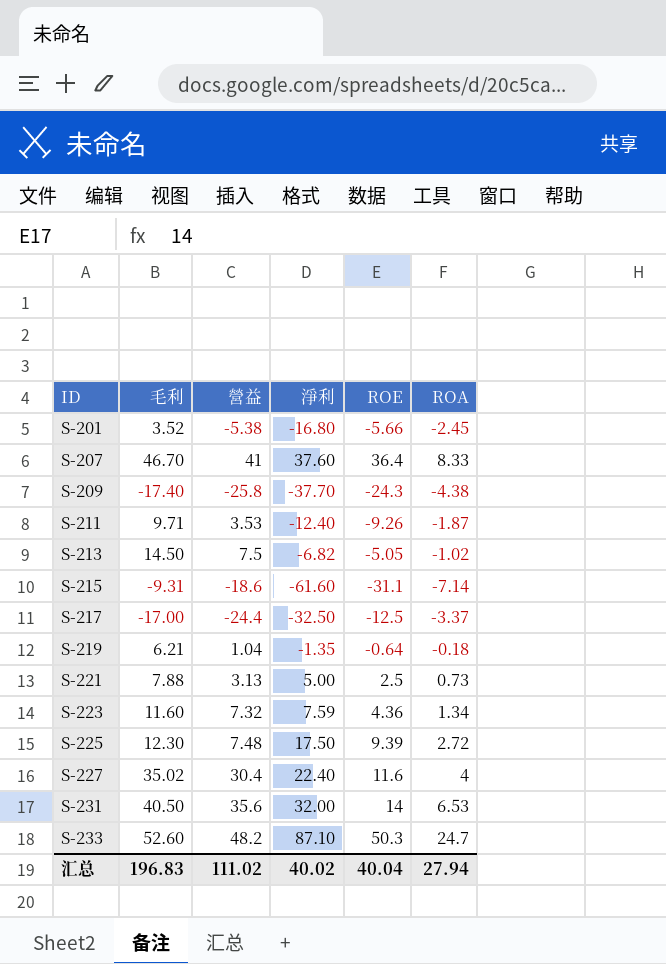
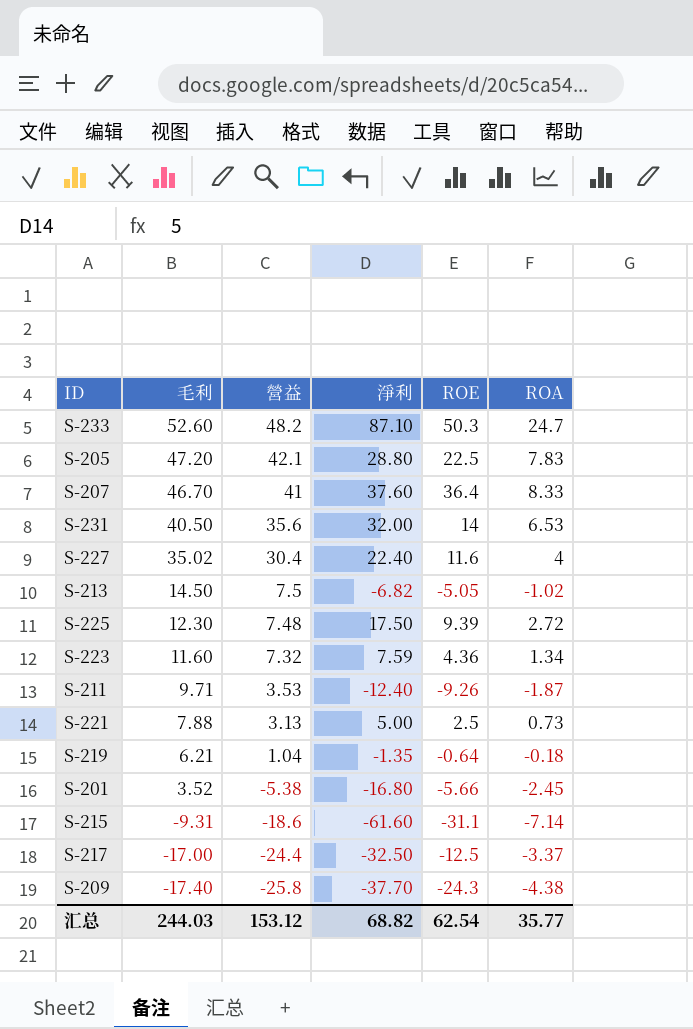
row order: ID ascending -> 毛利 descending
row S-205: none -> 47.20 | 42.1 | 28.80 | 22.5 | 7.83
汇总 | 毛利: 196.83 -> 244.03
汇总 | 營益: 111.02 -> 153.12
汇总 | 淨利: 40.02 -> 68.82
汇总 | ROE: 40.04 -> 62.54
汇总 | ROA: 27.94 -> 35.77

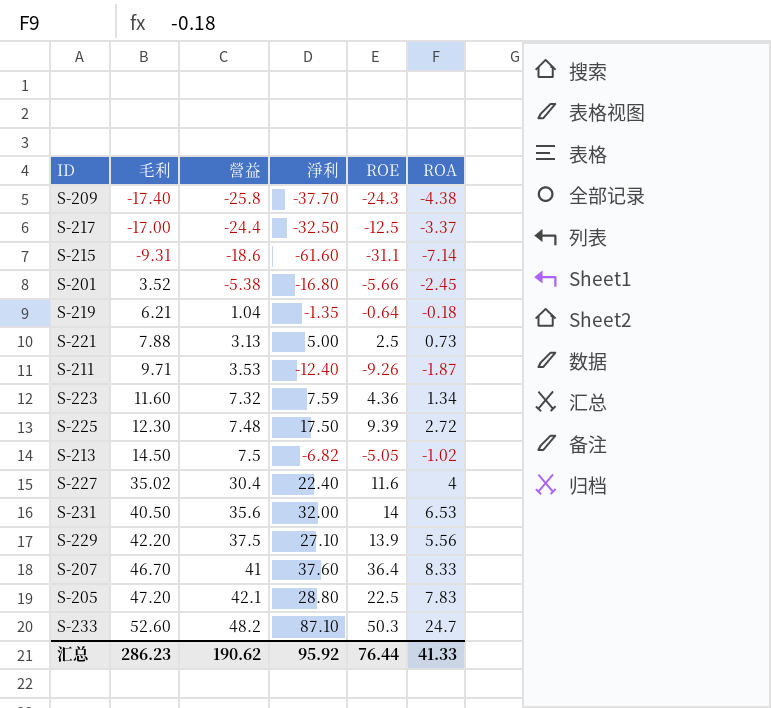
row order: 毛利 descending -> 毛利 ascending
row S-229: none -> 42.20 | 37.5 | 27.10 | 13.9 | 5.56
汇总 | 毛利: 244.03 -> 286.23
汇总 | 營益: 153.12 -> 190.62
汇总 | 淨利: 68.82 -> 95.92
汇总 | ROE: 62.54 -> 76.44
汇总 | ROA: 35.77 -> 41.33

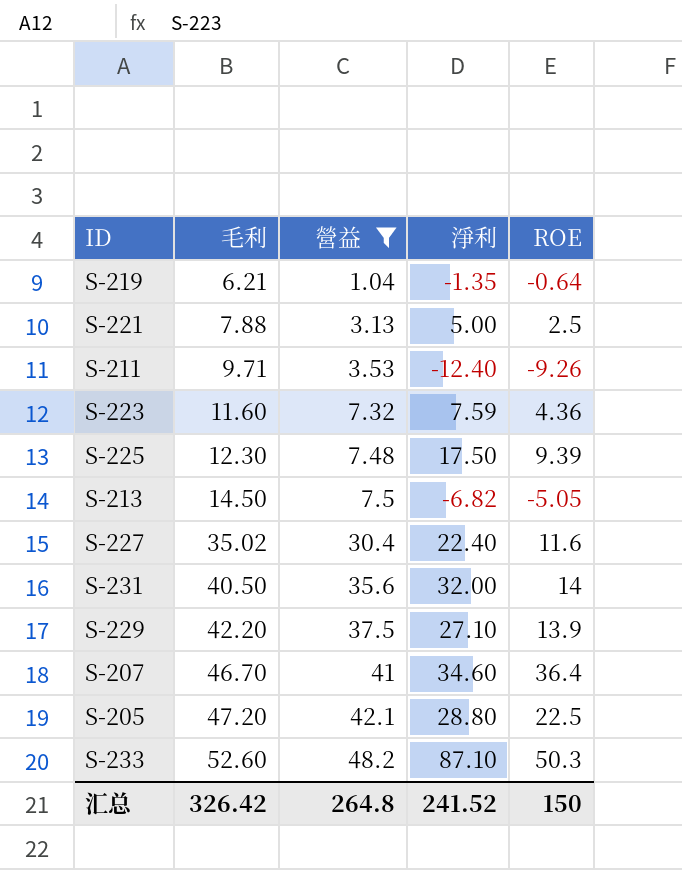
filter: none -> 營益 >= 1.04
column ROA | position: 6 -> none
S-207 | 淨利: 37.60 -> 34.60
汇总 | 毛利: 286.23 -> 326.42
汇总 | 營益: 190.62 -> 264.8
汇总 | 淨利: 95.92 -> 241.52
汇总 | ROE: 76.44 -> 150

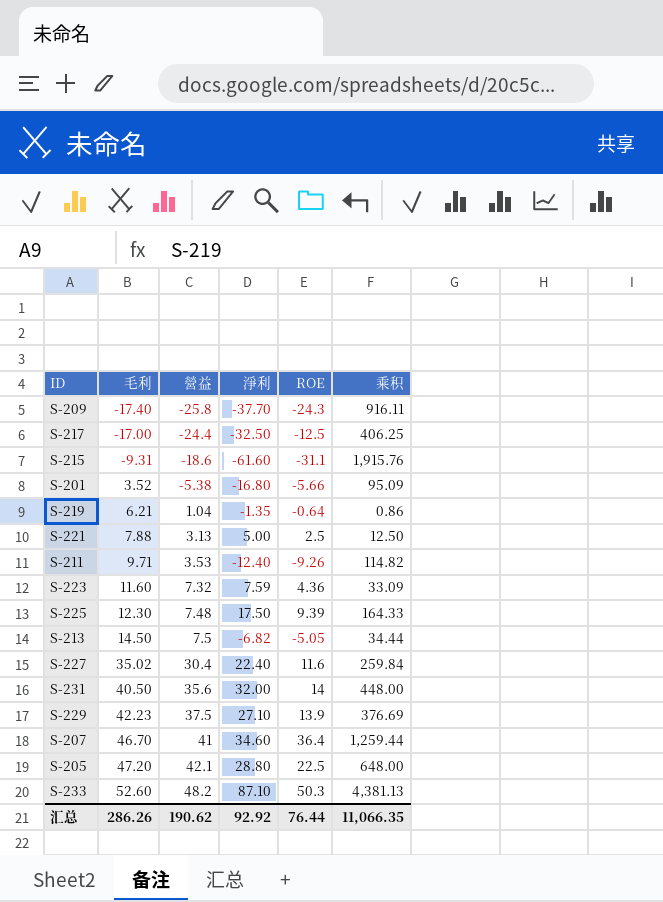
filter: 營益 >= 1.04 -> none
column 乘积 | formula: none -> [淨利] * [ROE]
S-229 | 毛利: 42.20 -> 42.23
汇总 | 毛利: 326.42 -> 286.26
汇总 | 營益: 264.8 -> 190.62
汇总 | 淨利: 241.52 -> 92.92
汇总 | ROE: 150 -> 76.44

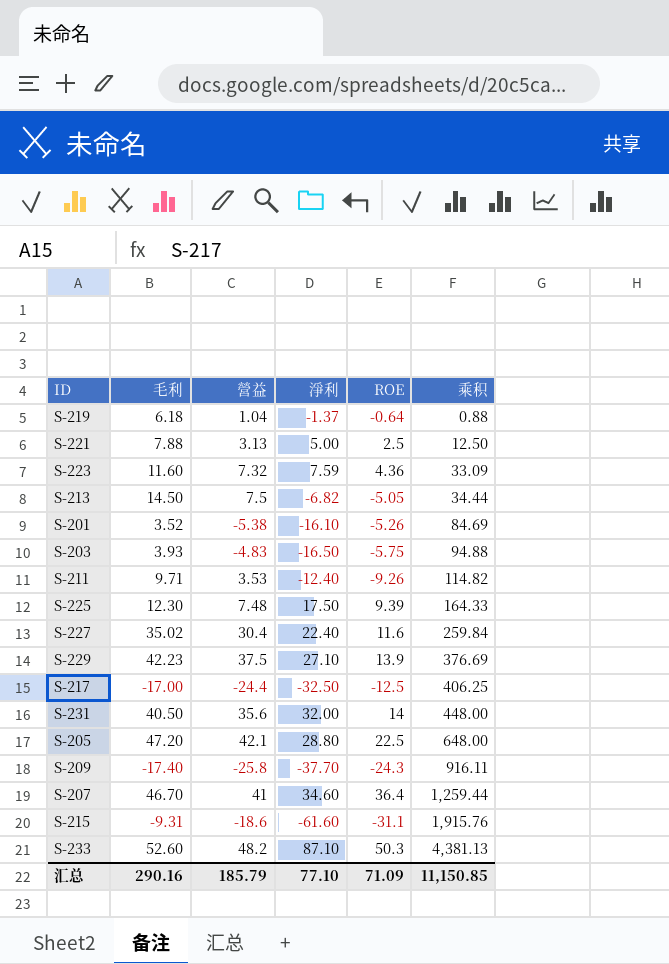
row order: 毛利 ascending -> 乘积 ascending
S-219 | 毛利: 6.21 -> 6.18
S-219 | 淨利: -1.35 -> -1.37
S-219 | 乘积: 0.86 -> 0.88
S-201 | 淨利: -16.80 -> -16.10
S-201 | ROE: -5.66 -> -5.26
S-201 | 乘积: 95.09 -> 84.69
row S-203: none -> 3.93 | -4.83 | -16.50 | -5.75 | 94.88
汇总 | 毛利: 286.26 -> 290.16
汇总 | 營益: 190.62 -> 185.79
汇总 | 淨利: 92.92 -> 77.10
汇总 | ROE: 76.44 -> 71.09
汇总 | 乘积: 11,066.35 -> 11,150.85

